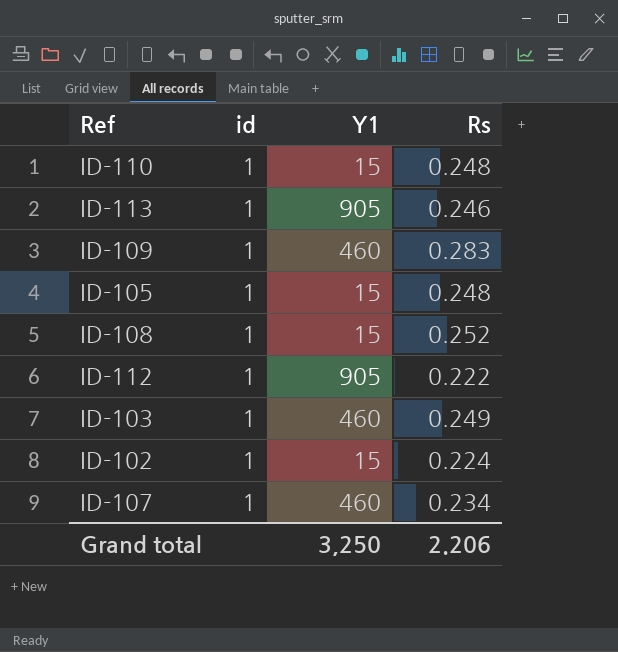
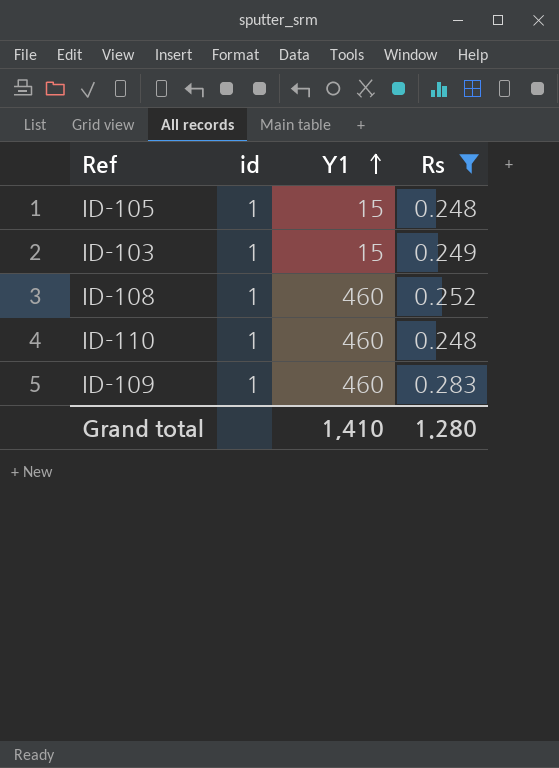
filter: none -> Rs >= 0.248
row order: none -> Y1 ascending
ID-103 | Y1: 460 -> 15
ID-108 | Y1: 15 -> 460
ID-110 | Y1: 15 -> 460
Grand total | Y1: 3,250 -> 1,410
Grand total | Rs: 2.206 -> 1.280

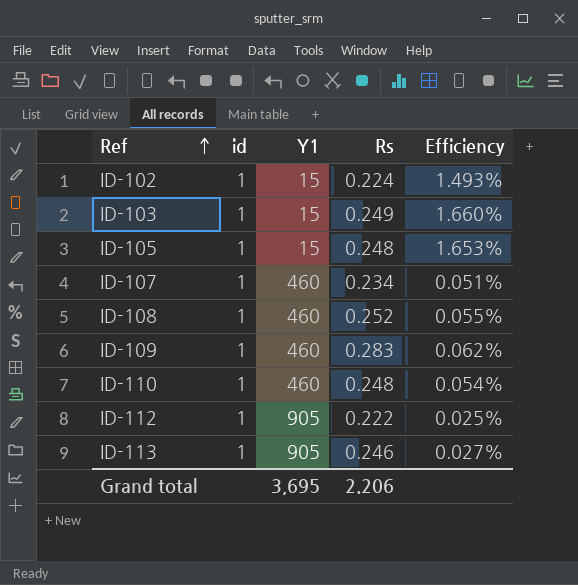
filter: Rs >= 0.248 -> none
row order: Y1 ascending -> Ref ascending
column Efficiency | formula: none -> [Rs] / [Y1]
Grand total | Y1: 1,410 -> 3,695
Grand total | Rs: 1.280 -> 2.206

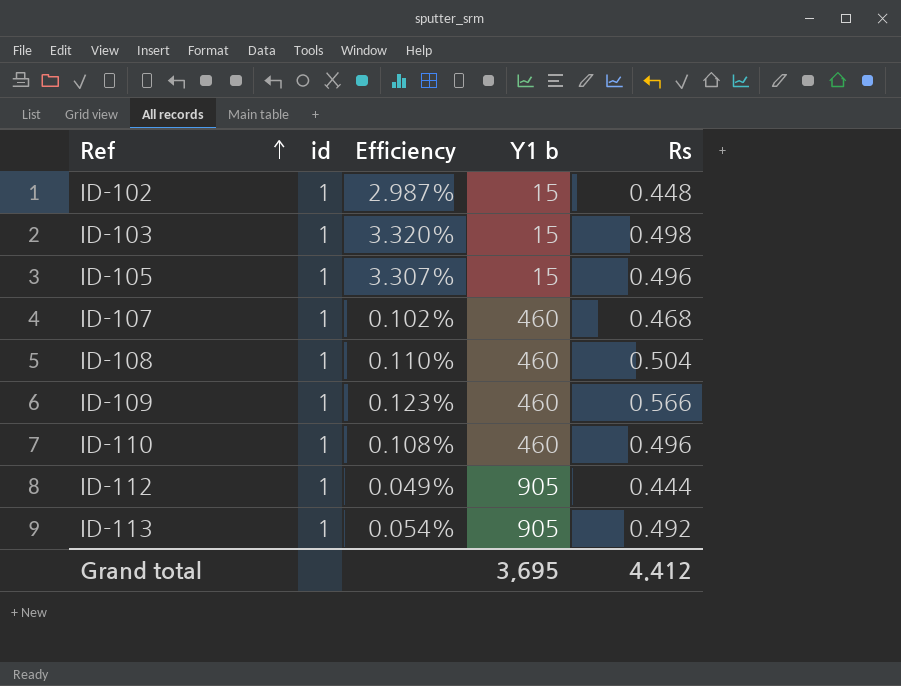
column Efficiency | position: 5 -> 3
column name: Y1 -> Y1 b
ID-102 | Efficiency: 1.493% -> 2.987%
ID-102 | Rs: 0.224 -> 0.448
ID-103 | Efficiency: 1.660% -> 3.320%
ID-103 | Rs: 0.249 -> 0.498
ID-105 | Efficiency: 1.653% -> 3.307%
ID-105 | Rs: 0.248 -> 0.496
ID-107 | Efficiency: 0.051% -> 0.102%
ID-107 | Rs: 0.234 -> 0.468
ID-108 | Efficiency: 0.055% -> 0.110%
ID-108 | Rs: 0.252 -> 0.504
ID-109 | Efficiency: 0.062% -> 0.123%
ID-109 | Rs: 0.283 -> 0.566
ID-110 | Efficiency: 0.054% -> 0.108%
ID-110 | Rs: 0.248 -> 0.496
ID-112 | Efficiency: 0.025% -> 0.049%
ID-112 | Rs: 0.222 -> 0.444
ID-113 | Efficiency: 0.027% -> 0.054%
ID-113 | Rs: 0.246 -> 0.492
Grand total | Rs: 2.206 -> 4.412

